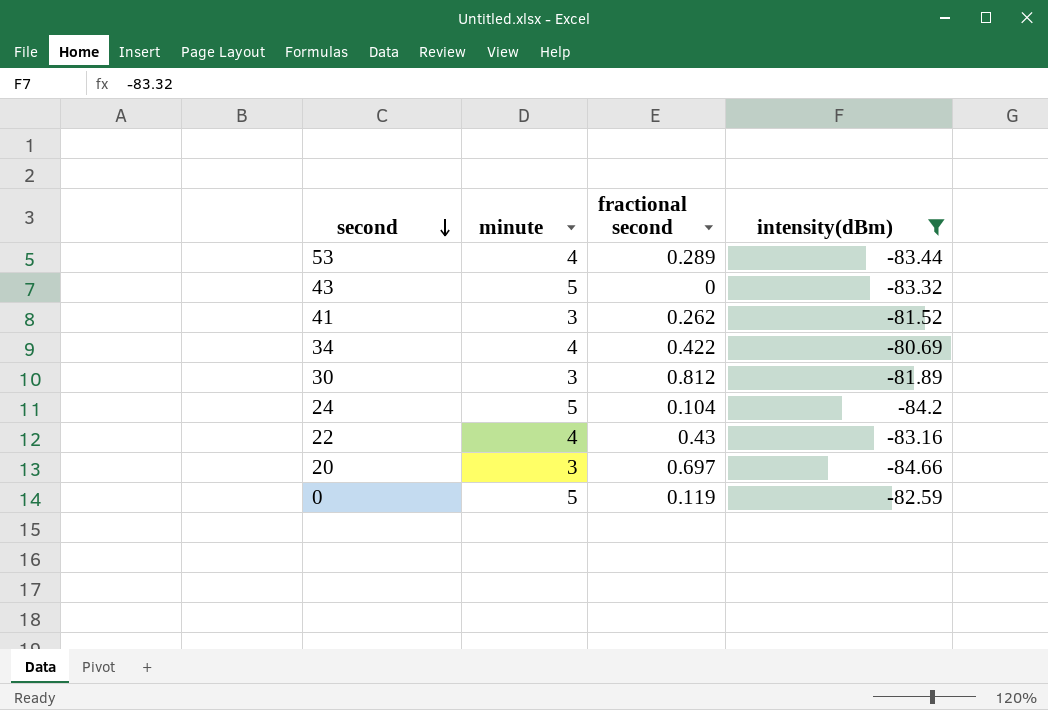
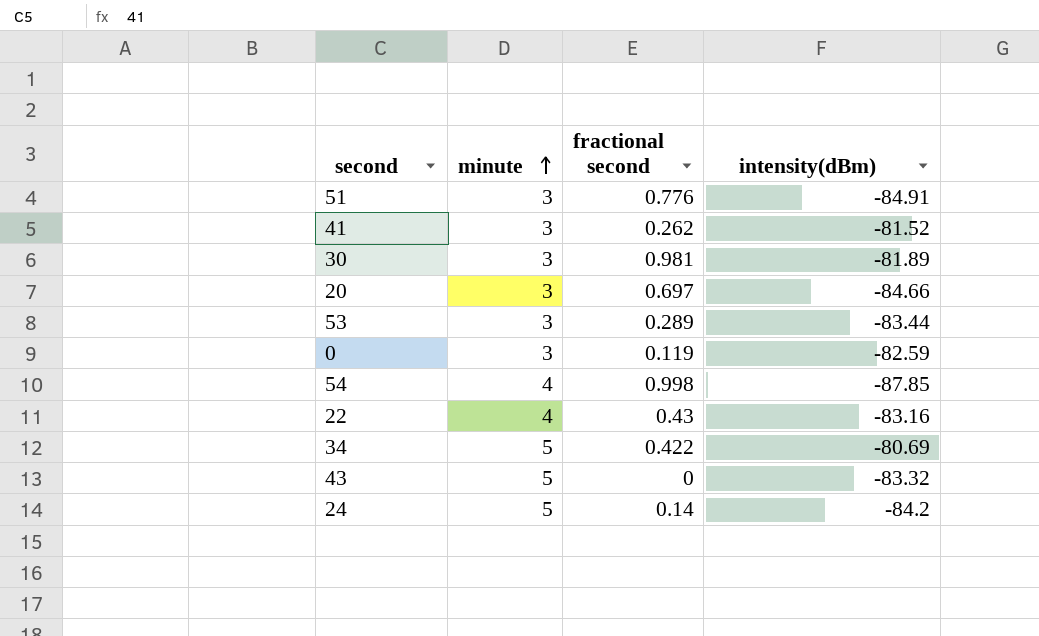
filter: intensity(dBm) >= -84.66 -> none
row order: second descending -> minute ascending
30 | fractional second: 0.812 -> 0.981
53 | minute: 4 -> 3
0 | minute: 5 -> 3
34 | minute: 4 -> 5
24 | fractional second: 0.104 -> 0.14

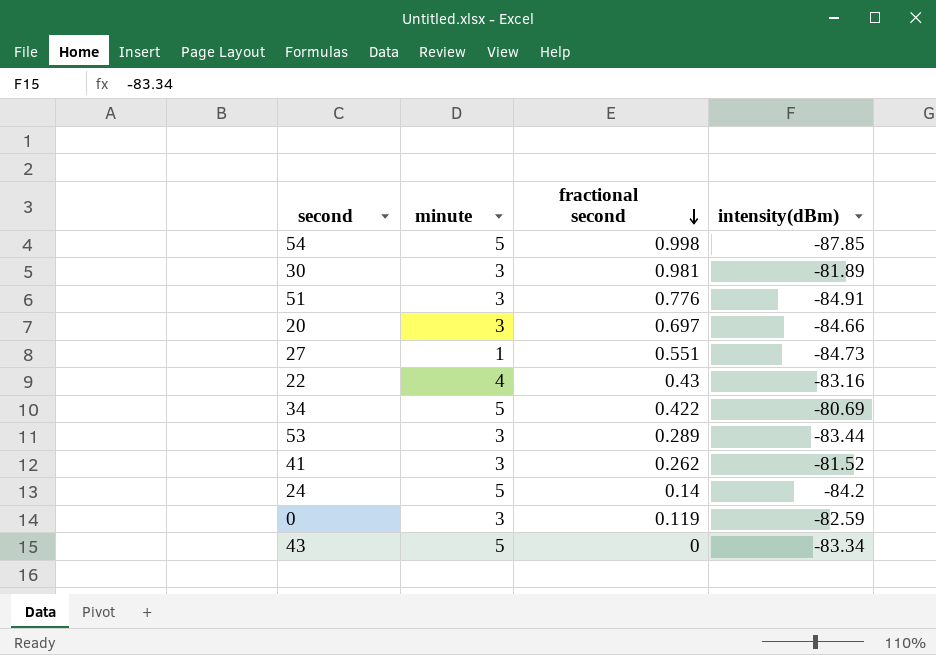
row order: minute ascending -> fractional second descending
54 | minute: 4 -> 5
row 27: none -> 1 | 0.551 | -84.73
43 | intensity(dBm): -83.32 -> -83.34

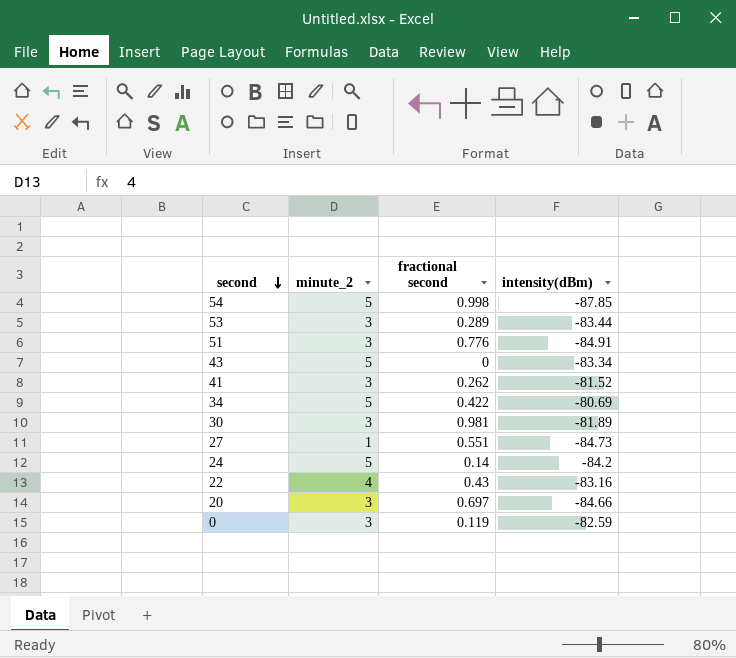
row order: fractional second descending -> second descending
column name: minute -> minute_2

